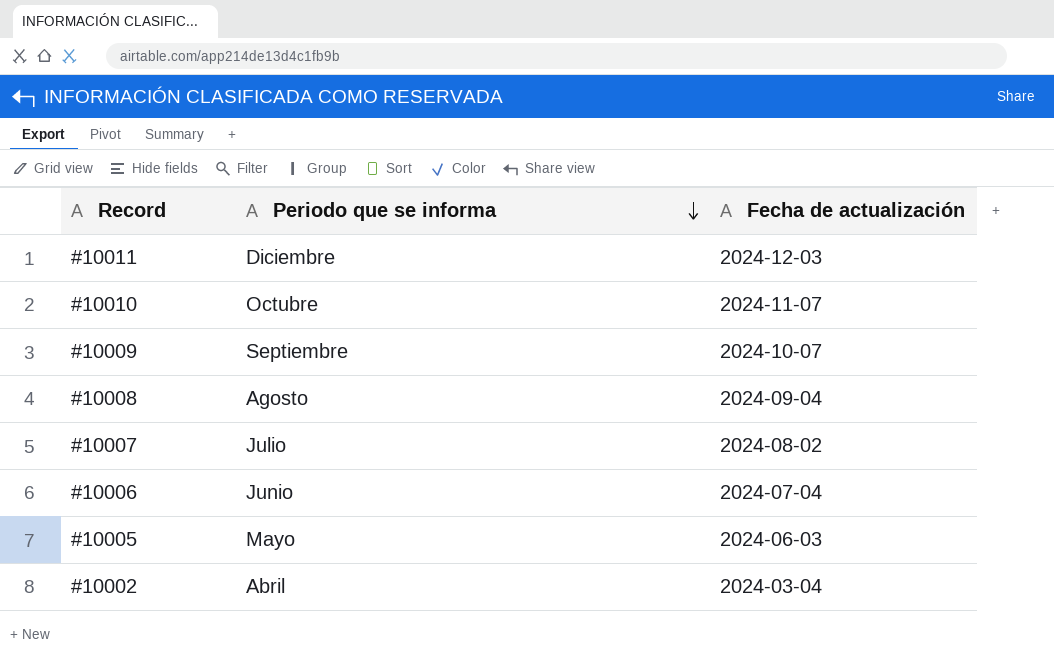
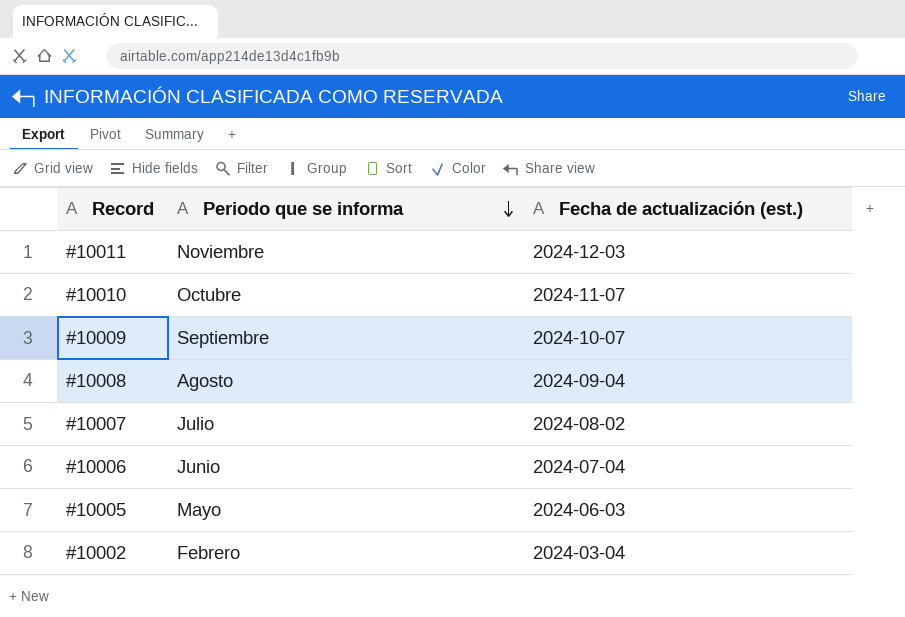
column name: Fecha de actualización -> Fecha de actualización (est.)
#10011 | Periodo que se informa: Diciembre -> Noviembre
#10002 | Periodo que se informa: Abril -> Febrero

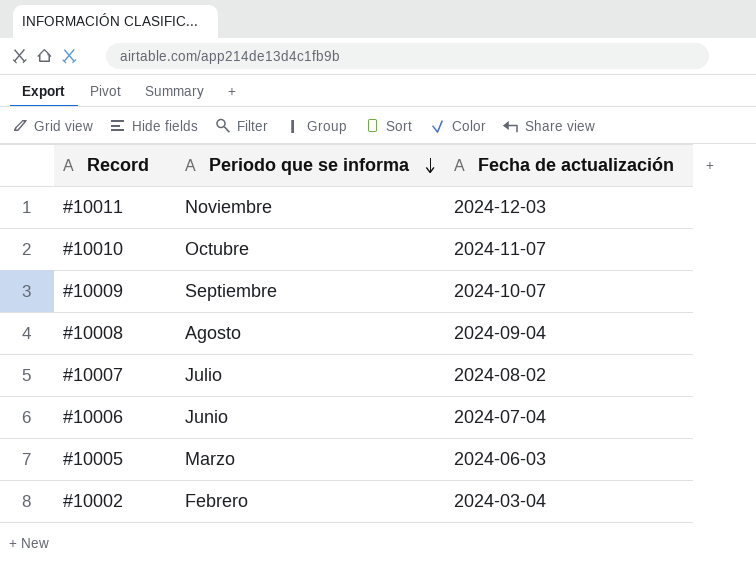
column name: Fecha de actualización (est.) -> Fecha de actualización
#10005 | Periodo que se informa: Mayo -> Marzo

